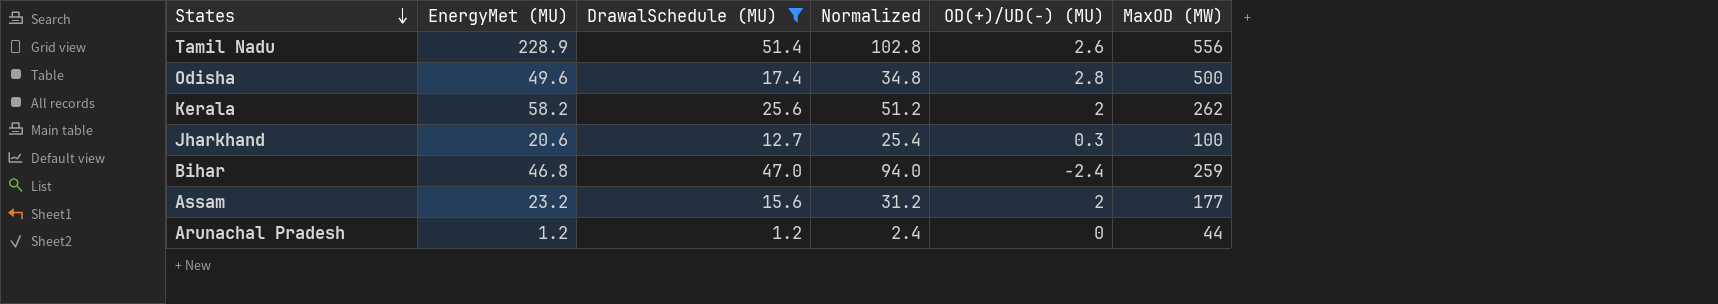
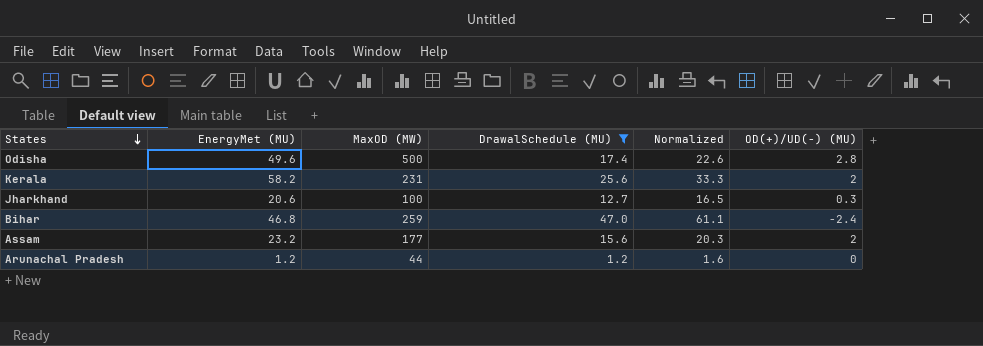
column MaxOD (MW) | position: 6 -> 3
column Normalized | formula: [DrawalSchedule (MU)] * 2 -> [DrawalSchedule (MU)] * 1.3
row Tamil Nadu: 228.9 | 51.4 | 102.8 | 2.6 | 556 -> none
Kerala | MaxOD (MW): 262 -> 231

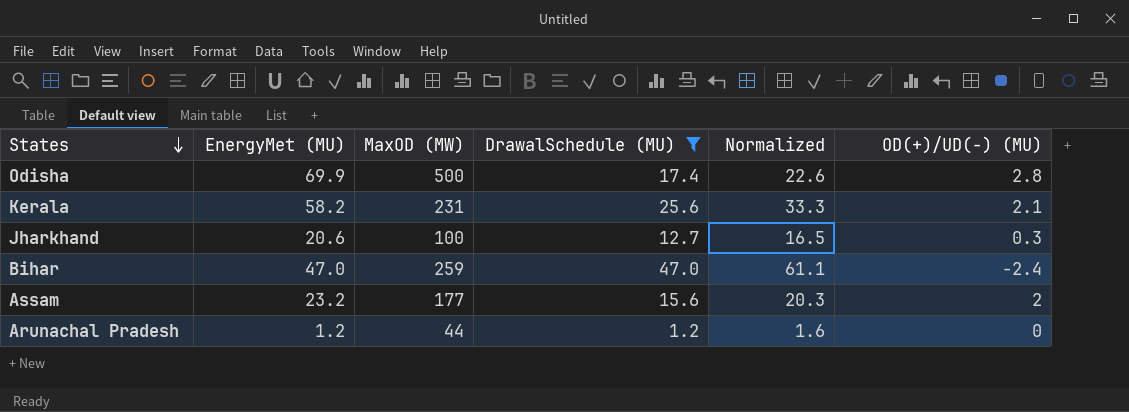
Odisha | EnergyMet (MU): 49.6 -> 69.9
Kerala | OD(+)/UD(-) (MU): 2 -> 2.1
Bihar | EnergyMet (MU): 46.8 -> 47.0

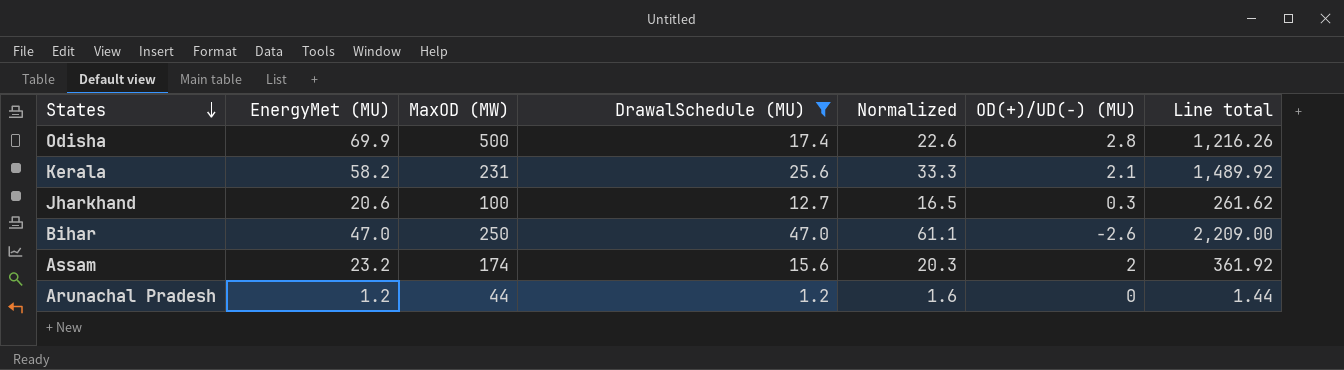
column Line total | formula: none -> [EnergyMet (MU)] * [DrawalSchedule (MU)]
Bihar | MaxOD (MW): 259 -> 250
Bihar | OD(+)/UD(-) (MU): -2.4 -> -2.6
Assam | MaxOD (MW): 177 -> 174

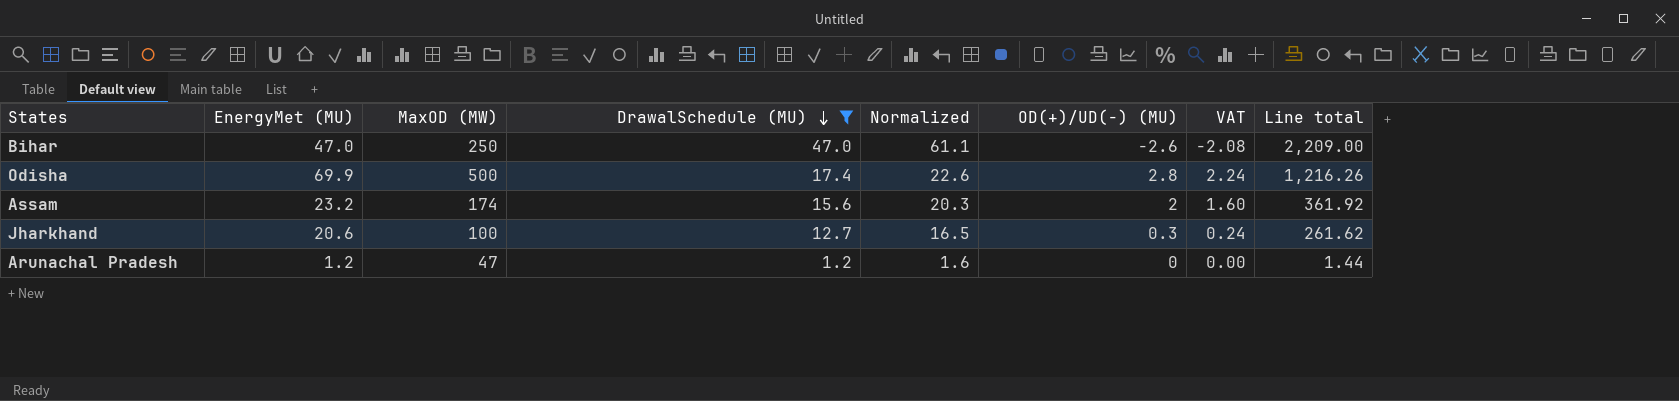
row order: States descending -> DrawalSchedule (MU) descending
column VAT | formula: none -> [OD(+)/UD(-) (MU)] * 0.8
row Kerala: 58.2 | 231 | 25.6 | 33.3 | 2.1 | 1,489.92 -> none
Arunachal Pradesh | MaxOD (MW): 44 -> 47

